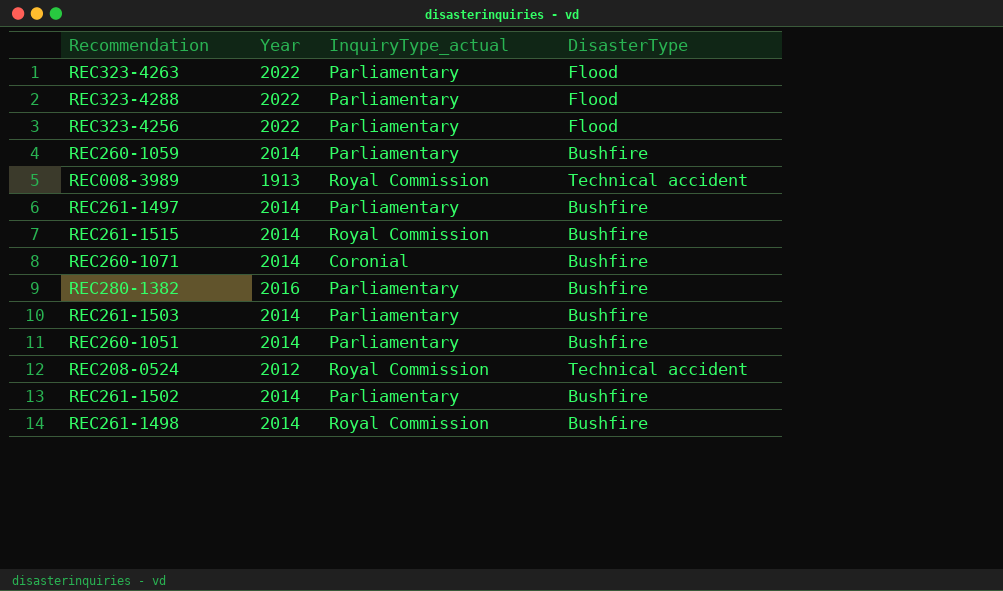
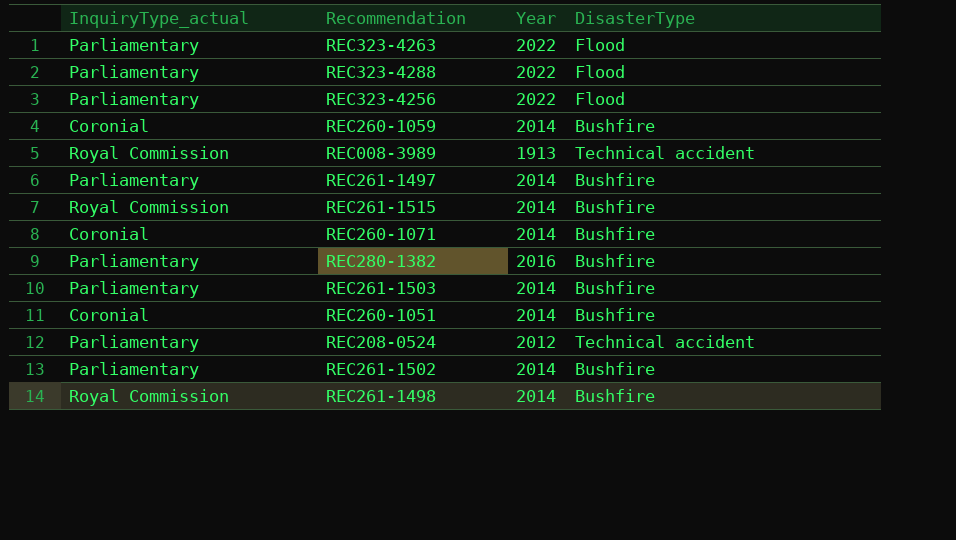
column InquiryType_actual | position: 3 -> 1
REC260-1059 | InquiryType_actual: Parliamentary -> Coronial
REC260-1051 | InquiryType_actual: Parliamentary -> Coronial
REC208-0524 | InquiryType_actual: Royal Commission -> Parliamentary

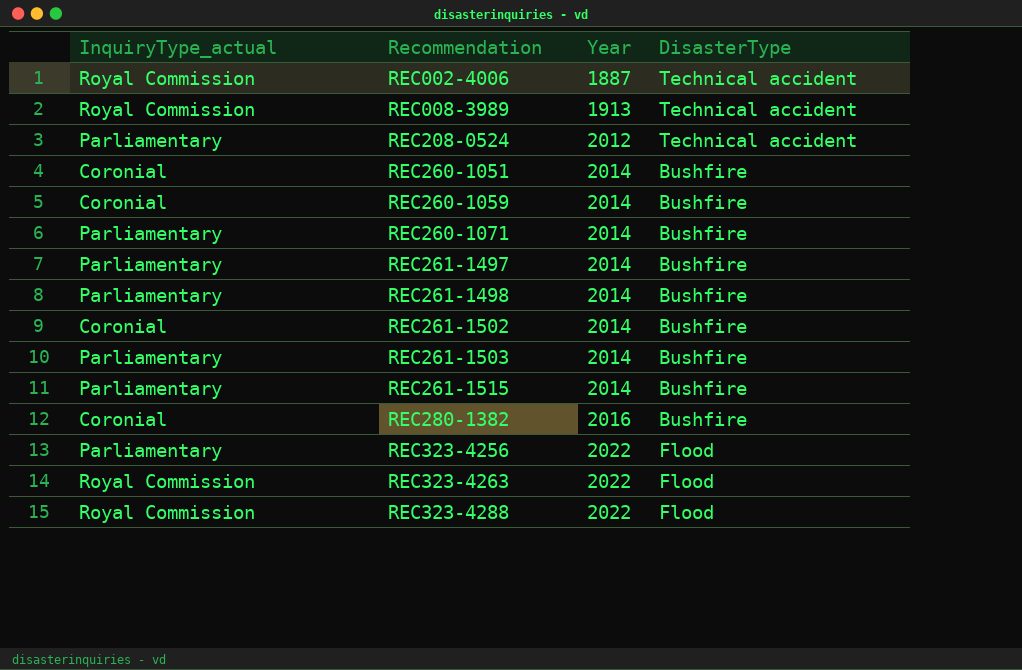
row order: none -> Recommendation ascending
row REC002-4006: none -> Royal Commission | 1887 | Technical accident
REC260-1071 | InquiryType_actual: Coronial -> Parliamentary
REC261-1498 | InquiryType_actual: Royal Commission -> Parliamentary
REC261-1502 | InquiryType_actual: Parliamentary -> Coronial
REC261-1515 | InquiryType_actual: Royal Commission -> Parliamentary
REC280-1382 | InquiryType_actual: Parliamentary -> Coronial
REC323-4263 | InquiryType_actual: Parliamentary -> Royal Commission
REC323-4288 | InquiryType_actual: Parliamentary -> Royal Commission

